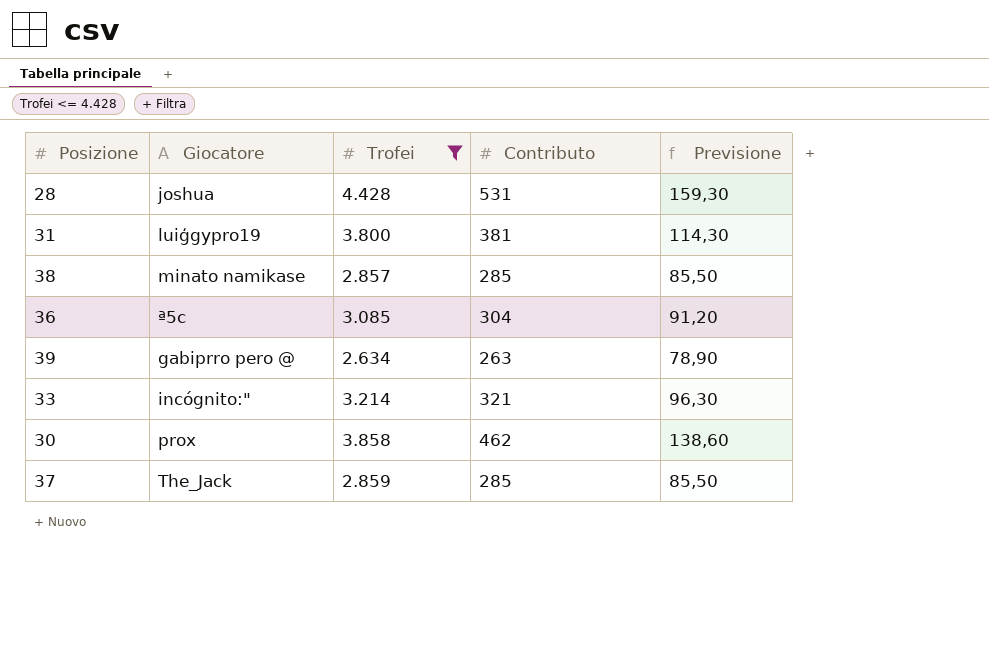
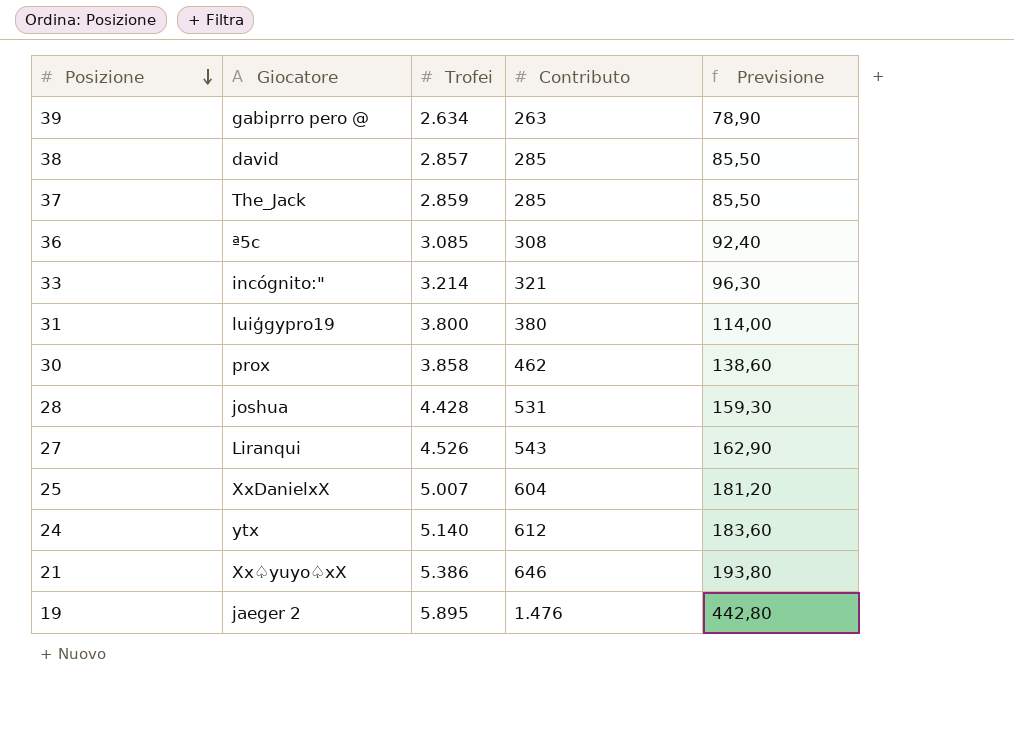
filter: Trofei <= 4.428 -> none
row order: none -> Posizione descending
38 | Giocatore: minato namikase -> david
36 | Contributo: 304 -> 308
36 | Previsione: 91,20 -> 92,40
31 | Contributo: 381 -> 380
31 | Previsione: 114,30 -> 114,00

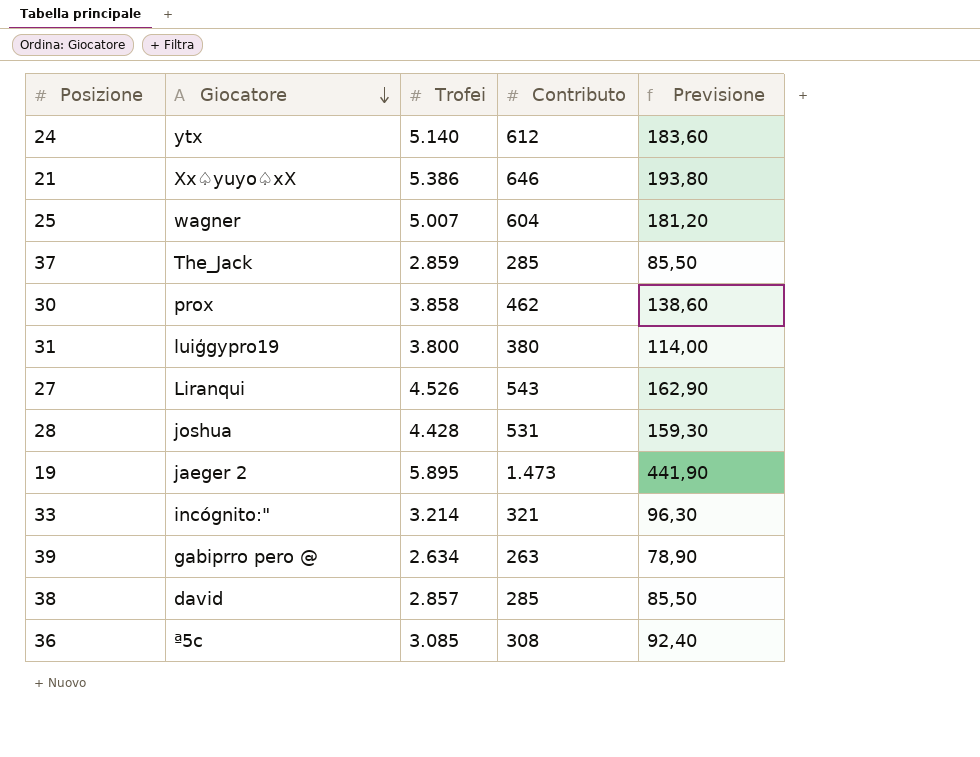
row order: Posizione descending -> Giocatore descending
25 | Giocatore: XxDanielxX -> wagner
19 | Contributo: 1.476 -> 1.473
19 | Previsione: 442,80 -> 441,90

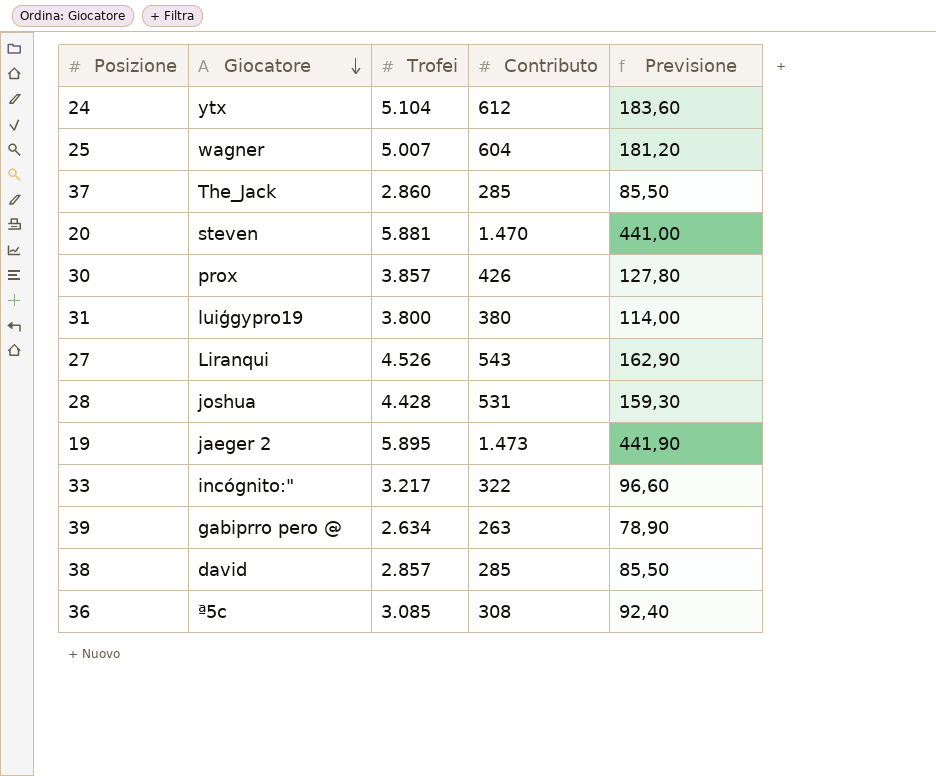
row 21: Xx♤yuyo♤xX | 5.386 | 646 | 193,80 -> none
24 | Trofei: 5.140 -> 5.104
37 | Trofei: 2.859 -> 2.860
row 20: none -> steven | 5.881 | 1.470 | 441,00
30 | Trofei: 3.858 -> 3.857
30 | Contributo: 462 -> 426
30 | Previsione: 138,60 -> 127,80
33 | Trofei: 3.214 -> 3.217
33 | Contributo: 321 -> 322
33 | Previsione: 96,30 -> 96,60

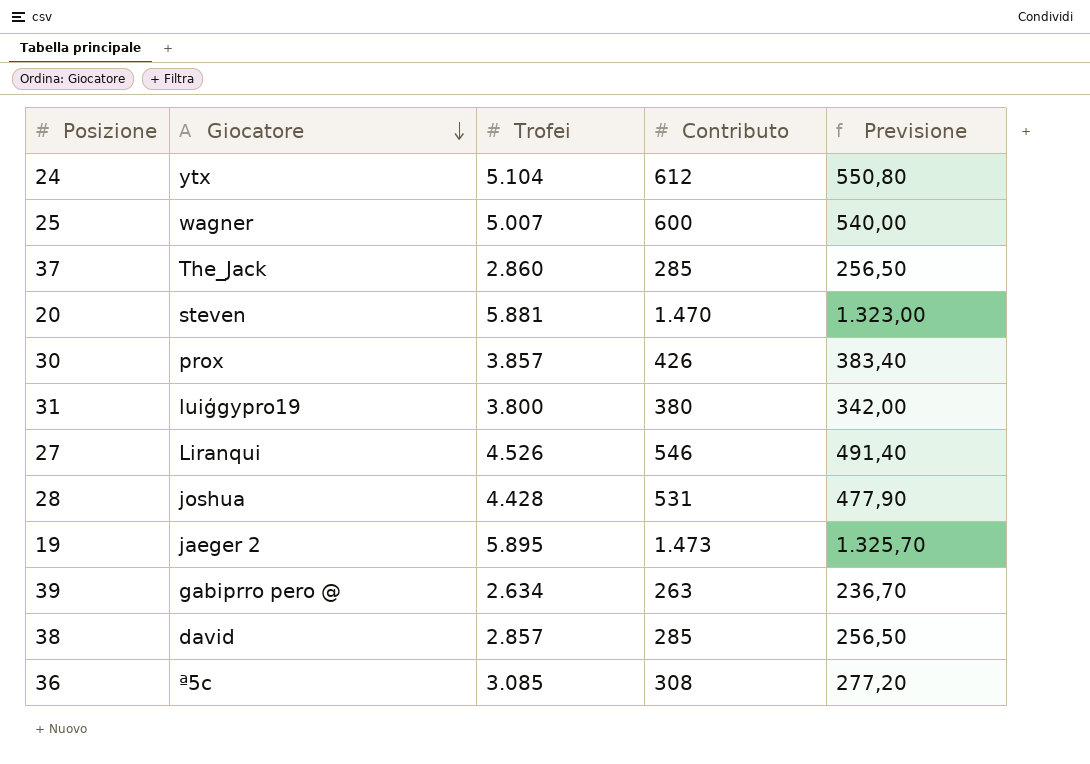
column Previsione | formula: [Contributo] * 0,3 -> [Contributo] * 0,9
row 33: incógnito:" | 3.217 | 322 | 96,60 -> none
25 | Contributo: 604 -> 600
27 | Contributo: 543 -> 546

